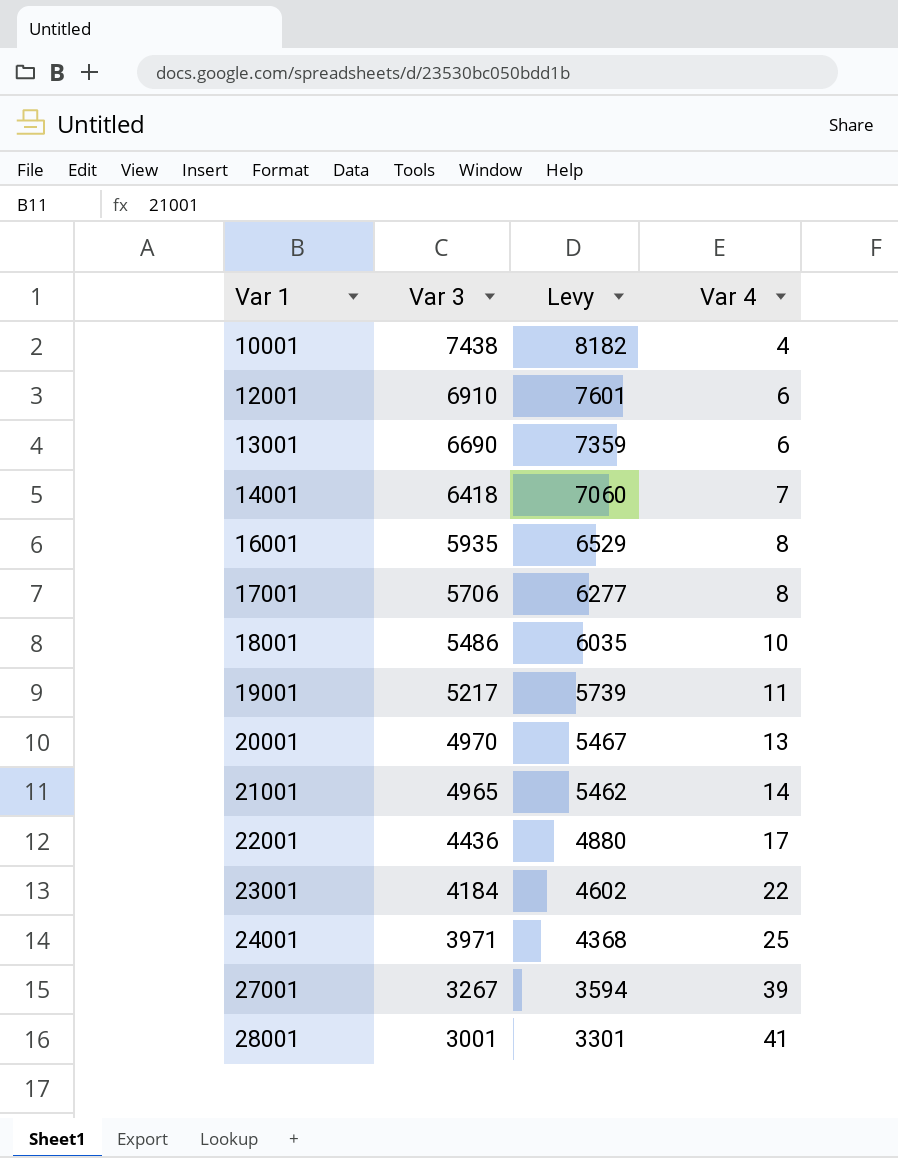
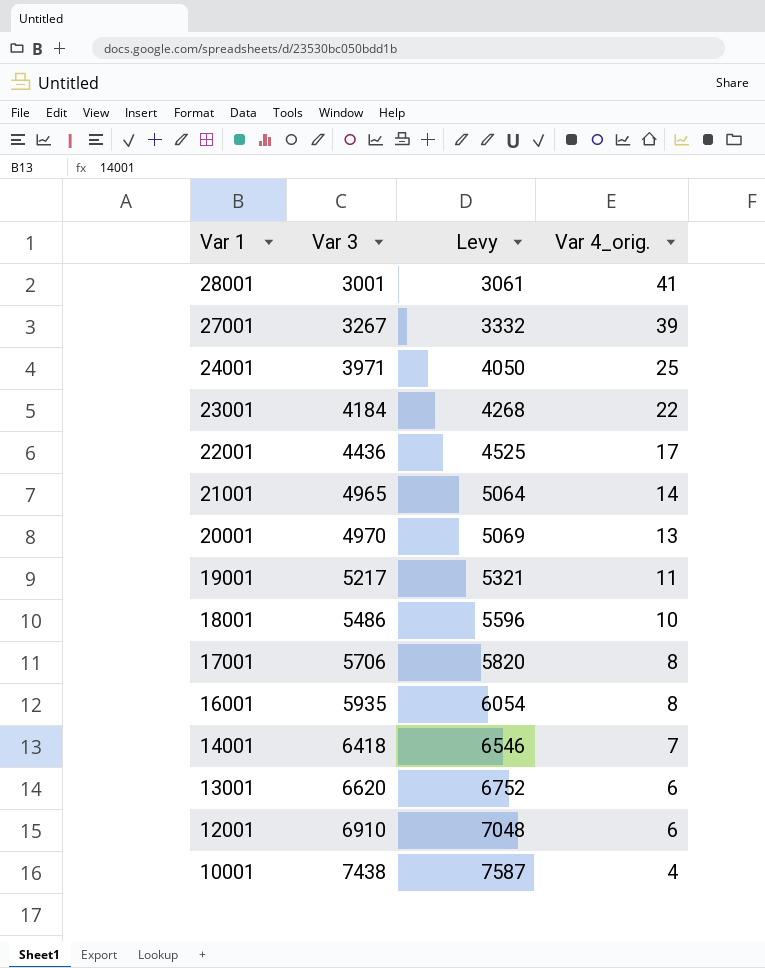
row order: Var 1 ascending -> Var 1 descending
column Levy | formula: [Var 3] * 1.1 -> [Var 3] * 1.02
column name: Var 4 -> Var 4_orig.
13001 | Var 3: 6690 -> 6620

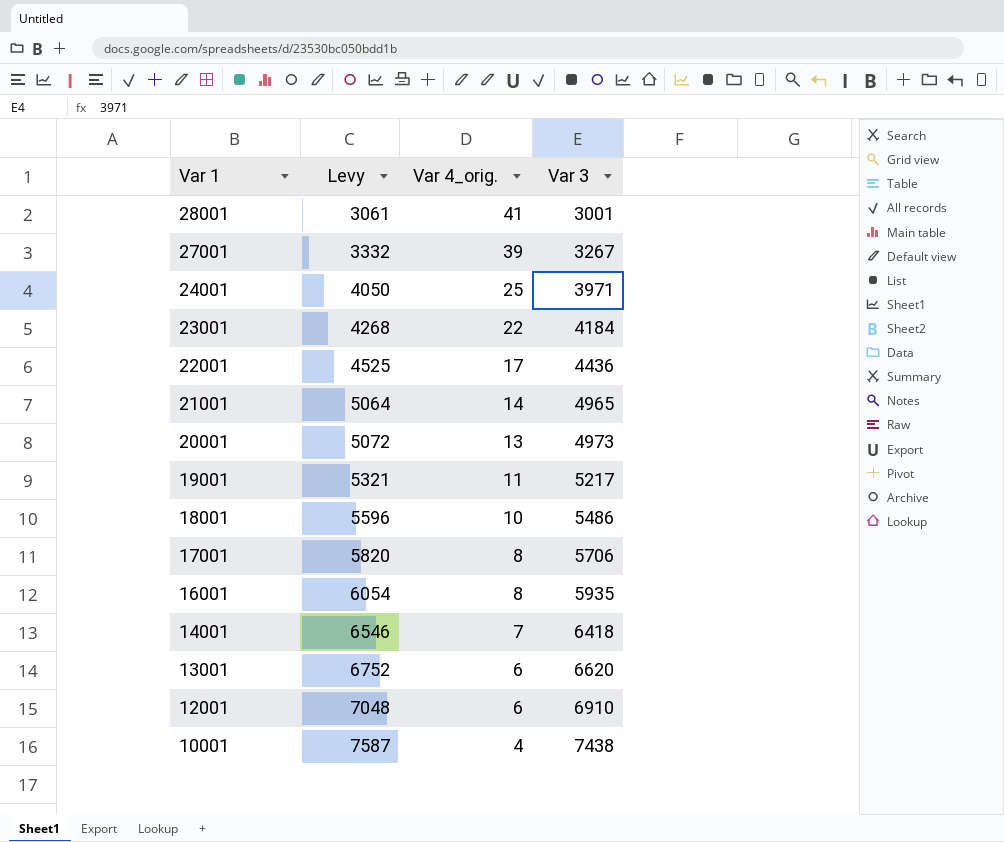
column Var 3 | position: 2 -> 4
20001 | Levy: 5069 -> 5072
20001 | Var 3: 4970 -> 4973

